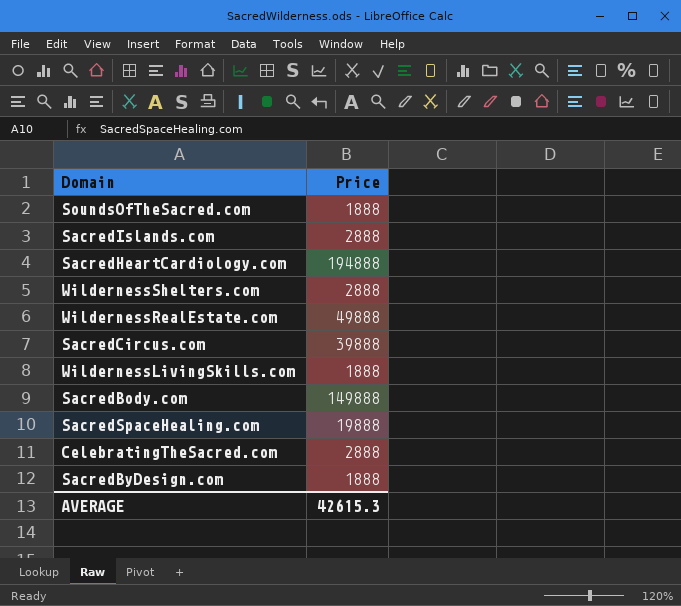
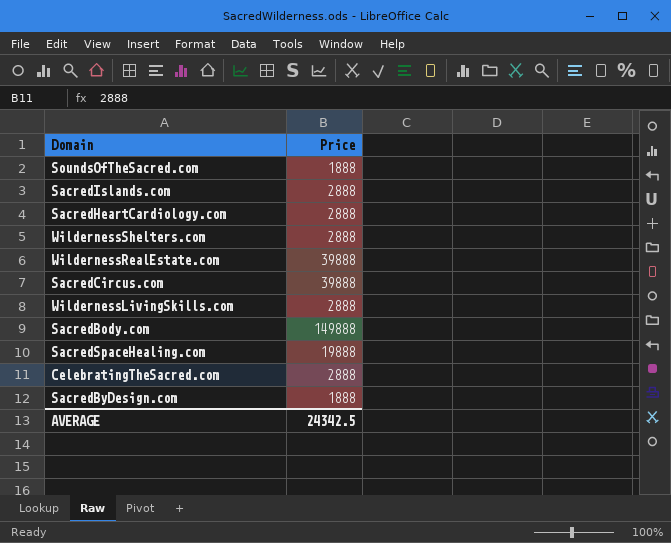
SacredHeartCardiology.com | Price: 194888 -> 2888
WildernessRealEstate.com | Price: 49888 -> 39888
WildernessLivingSkills.com | Price: 1888 -> 2888
AVERAGE | Price: 42615.3 -> 24342.5

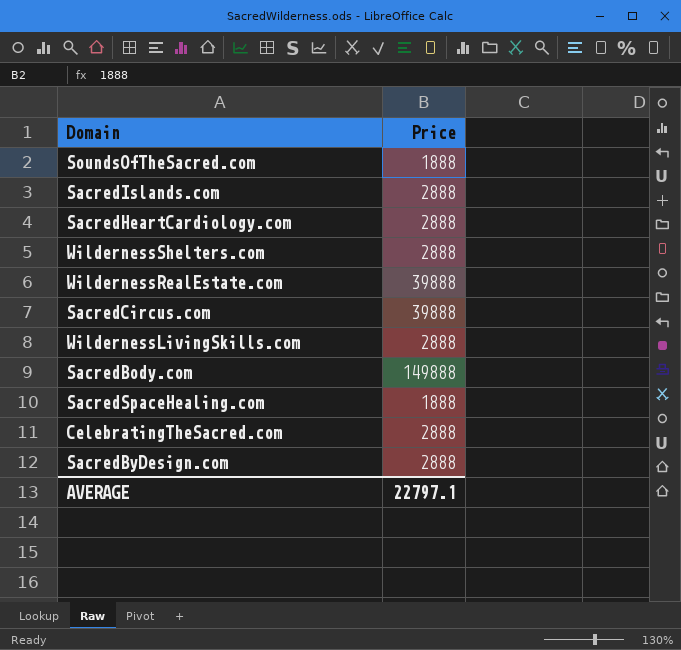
SacredSpaceHealing.com | Price: 19888 -> 1888
SacredByDesign.com | Price: 1888 -> 2888
AVERAGE | Price: 24342.5 -> 22797.1

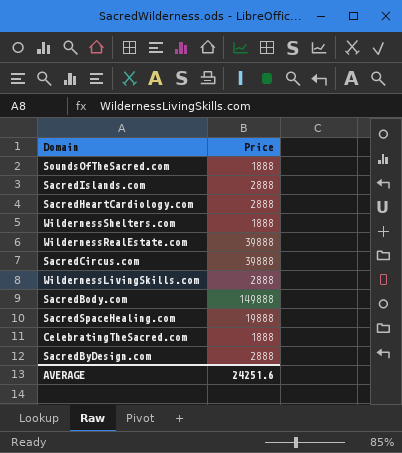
WildernessShelters.com | Price: 2888 -> 1888
SacredSpaceHealing.com | Price: 1888 -> 19888
CelebratingTheSacred.com | Price: 2888 -> 1888
AVERAGE | Price: 22797.1 -> 24251.6

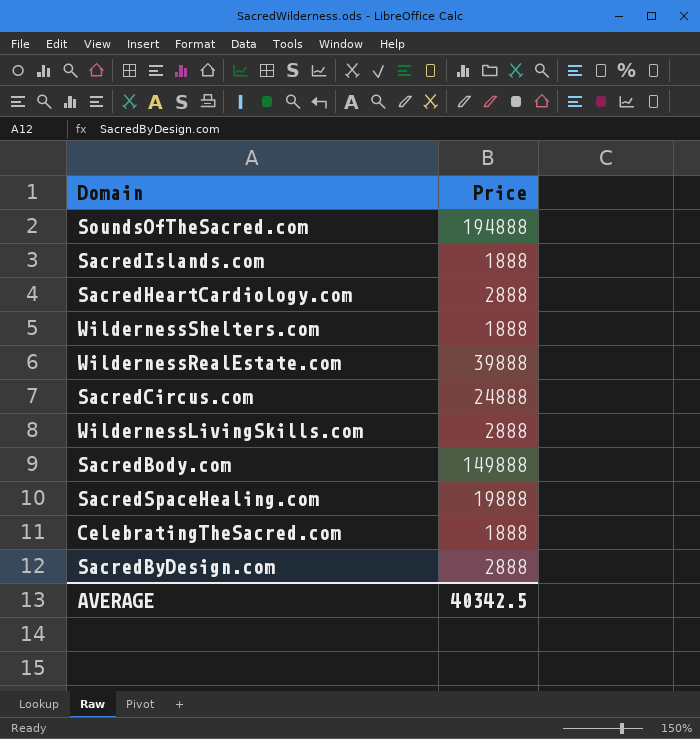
SoundsOfTheSacred.com | Price: 1888 -> 194888
SacredIslands.com | Price: 2888 -> 1888
SacredCircus.com | Price: 39888 -> 24888
AVERAGE | Price: 24251.6 -> 40342.5

